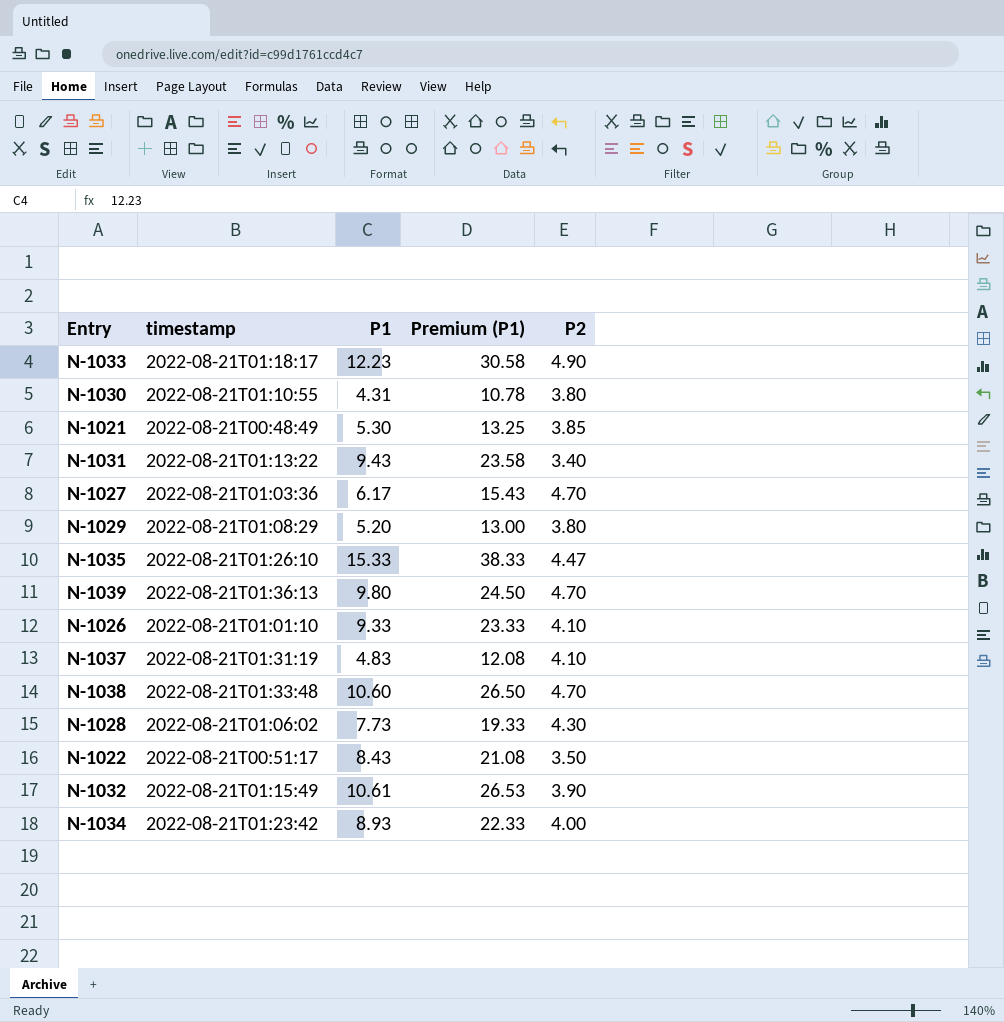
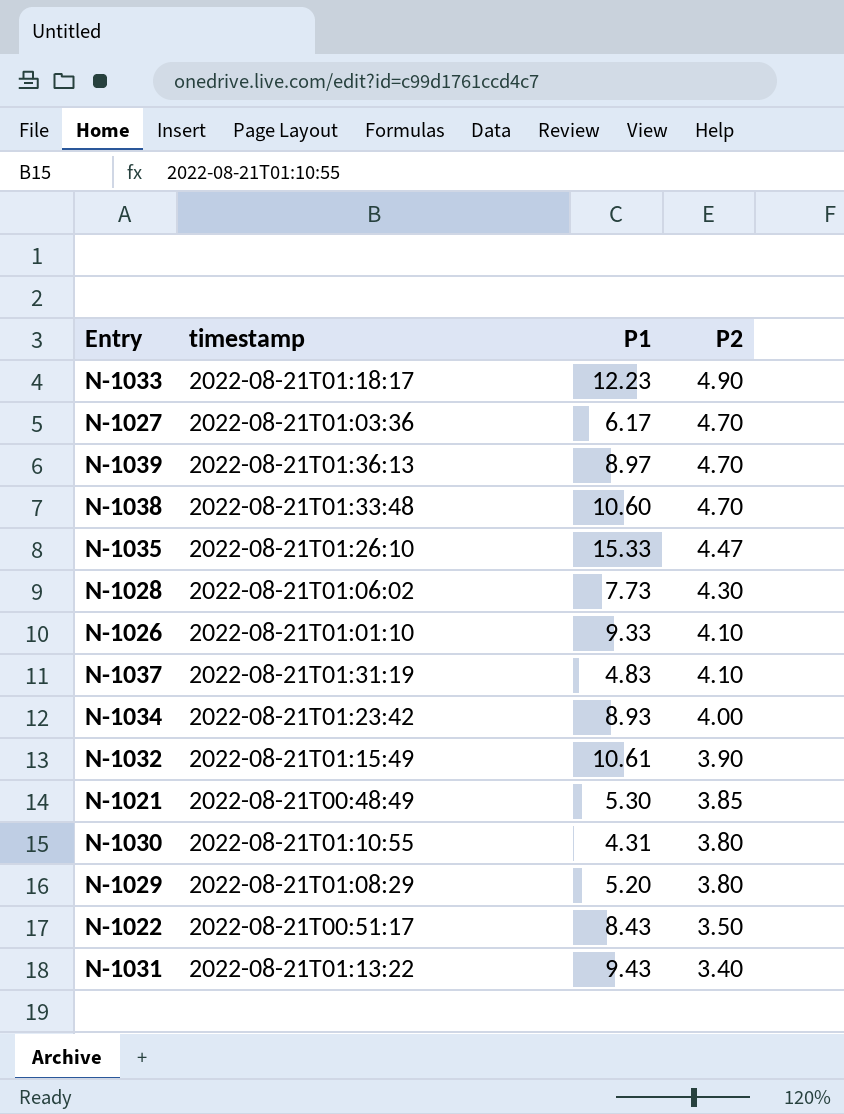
row order: none -> P2 descending
column Premium (P1) | formula: [P1] * 2.5 -> none
N-1039 | P1: 9.80 -> 8.97

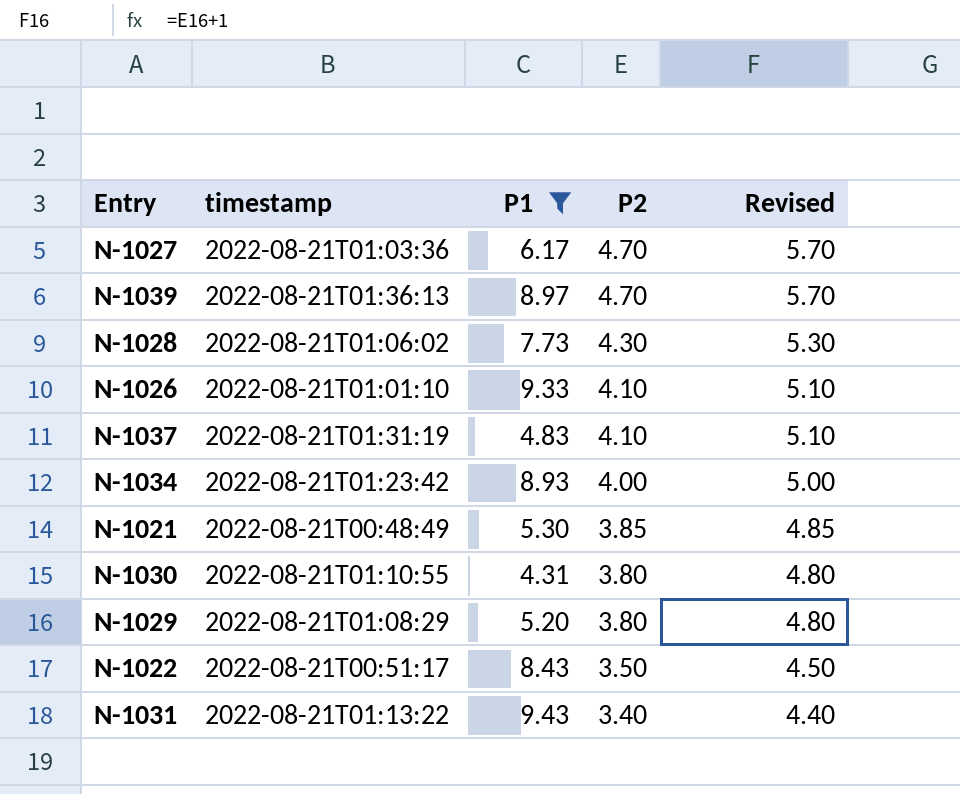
filter: none -> P1 <= 9.43
column Revised | formula: none -> [P2] + 1

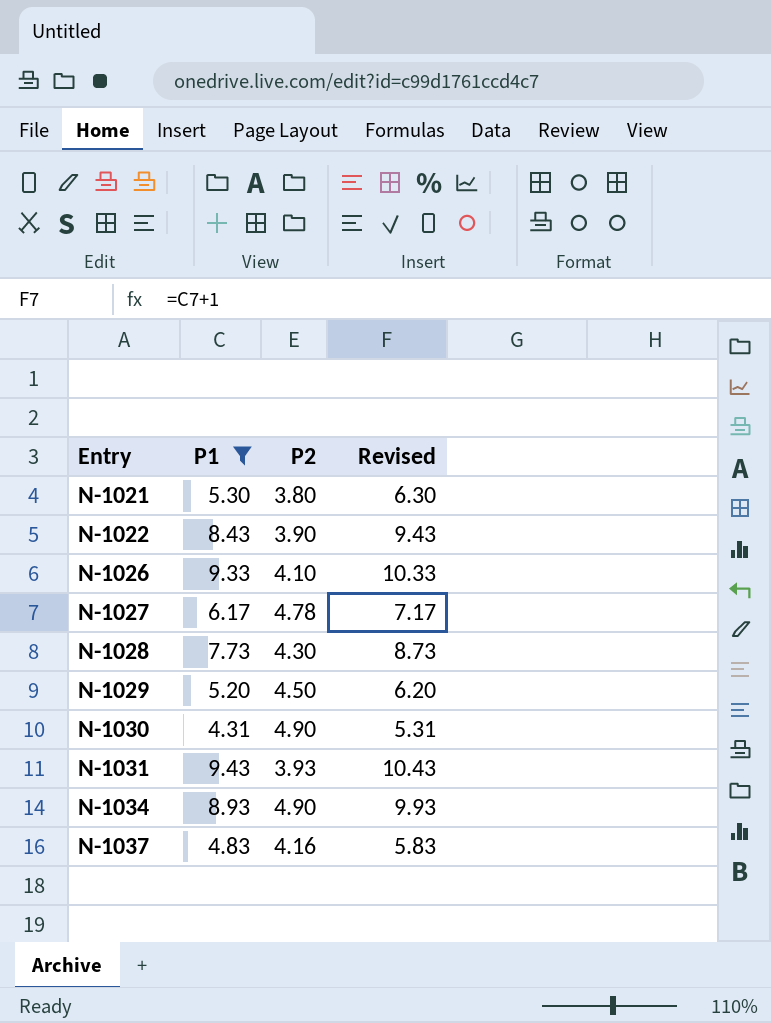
row order: P2 descending -> Entry ascending
column timestamp | position: 2 -> none
column Revised | formula: [P2] + 1 -> [P1] + 1
row N-1039: 2022-08-21T01:36:13 | 8.97 | 4.70 | 5.70 -> none
N-1021 | P2: 3.85 -> 3.80
N-1022 | P2: 3.50 -> 3.90
N-1027 | P2: 4.70 -> 4.78
N-1029 | P2: 3.80 -> 4.50
N-1030 | P2: 3.80 -> 4.90
N-1031 | P2: 3.40 -> 3.93
N-1034 | P2: 4.00 -> 4.90
N-1037 | P2: 4.10 -> 4.16

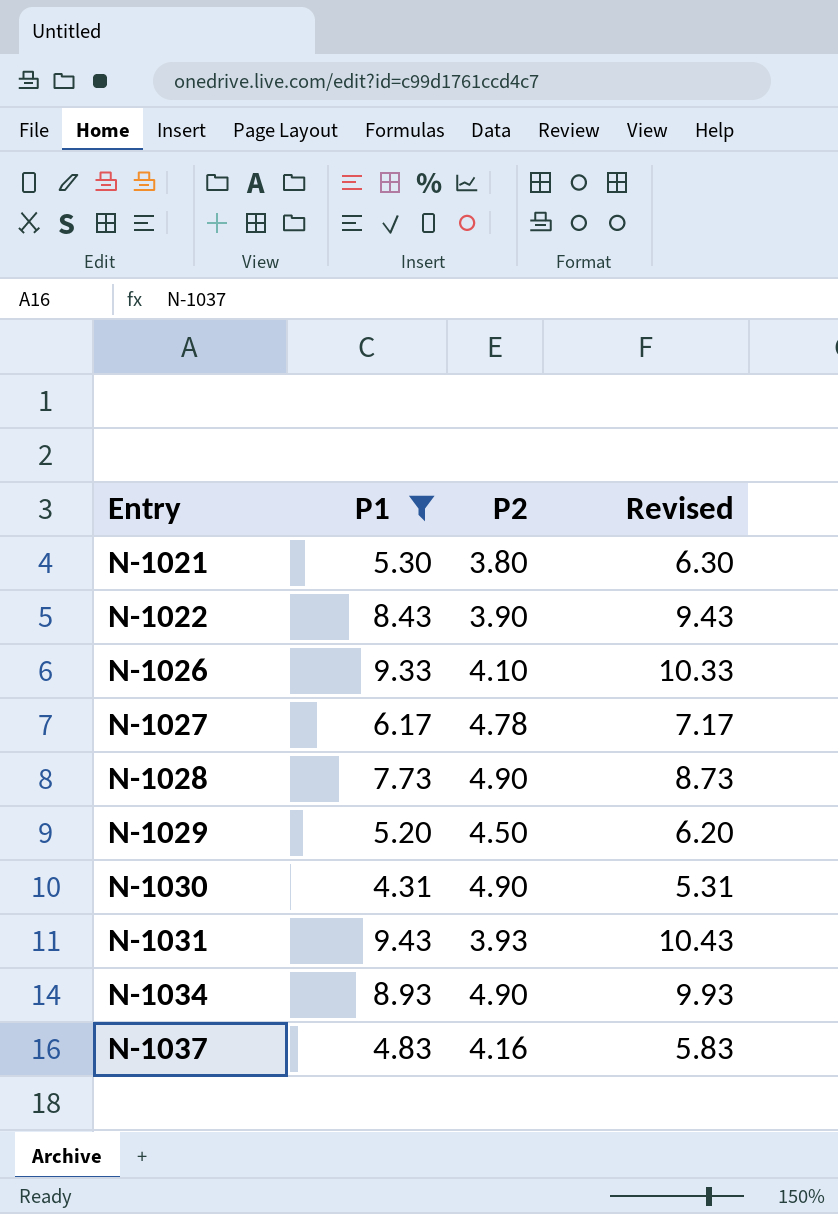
N-1028 | P2: 4.30 -> 4.90

